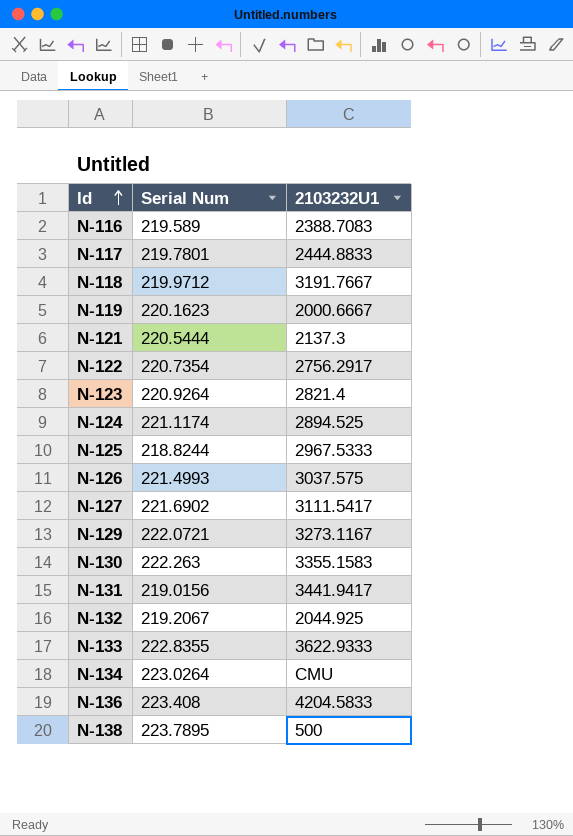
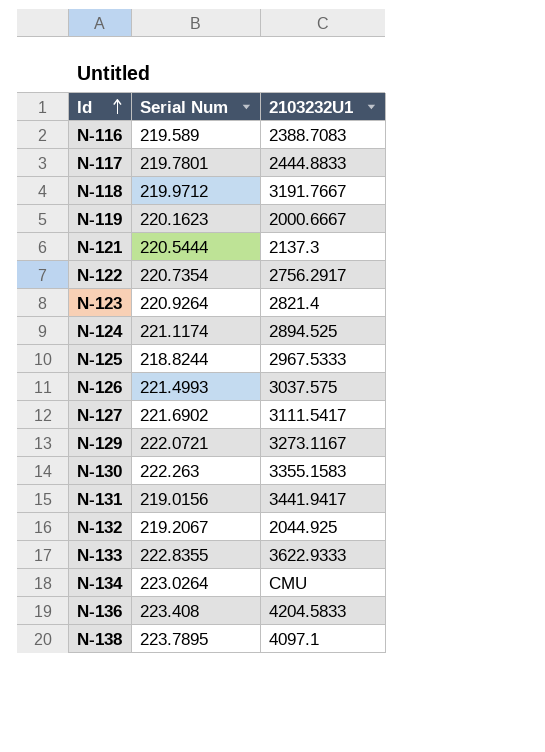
N-138 | 2103232U1: 500 -> 4097.1

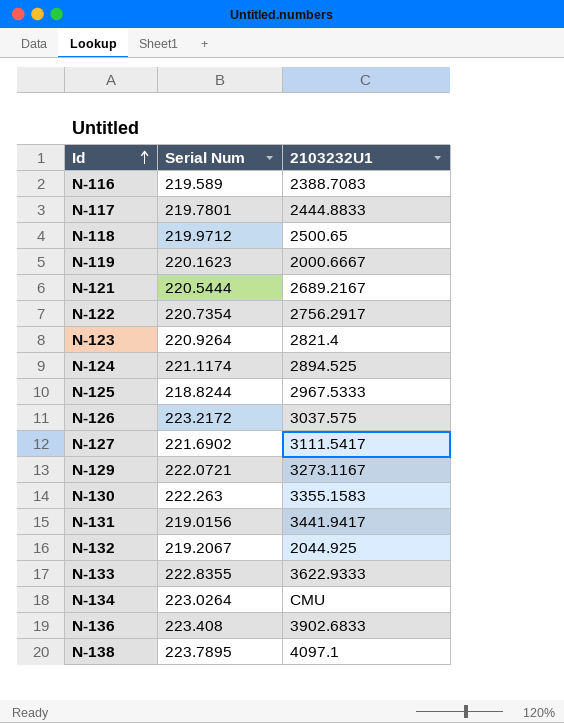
N-118 | 2103232U1: 3191.7667 -> 2500.65
N-121 | 2103232U1: 2137.3 -> 2689.2167
N-126 | Serial Num: 221.4993 -> 223.2172
N-136 | 2103232U1: 4204.5833 -> 3902.6833

